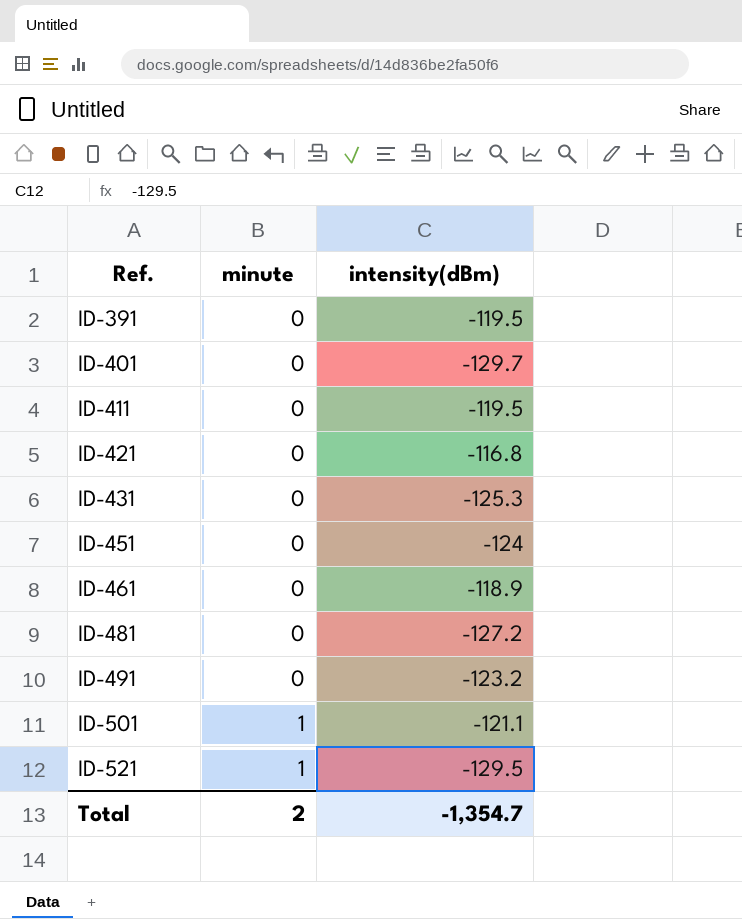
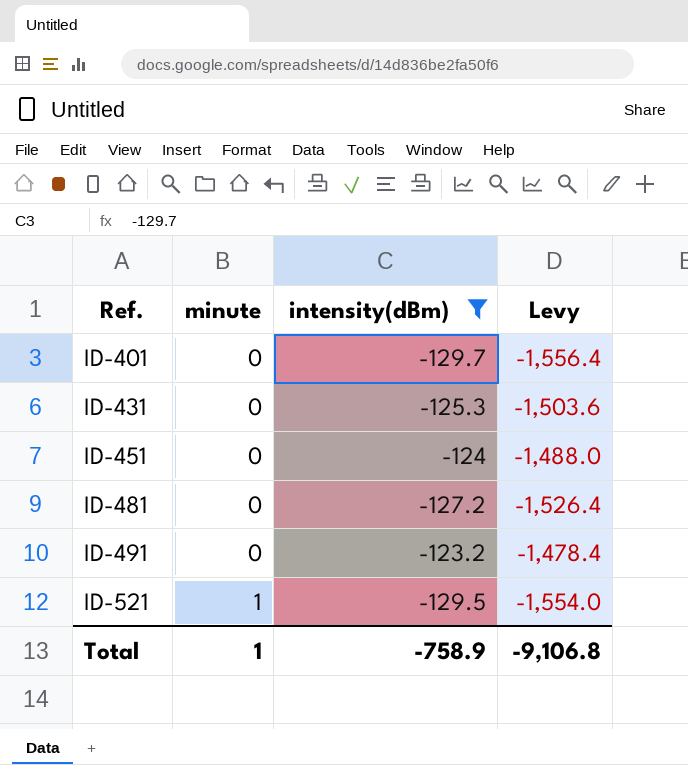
filter: none -> intensity(dBm) <= -123.2
column Levy | formula: none -> [intensity(dBm)] * 12
Total | minute: 2 -> 1
Total | intensity(dBm): -1,354.7 -> -758.9

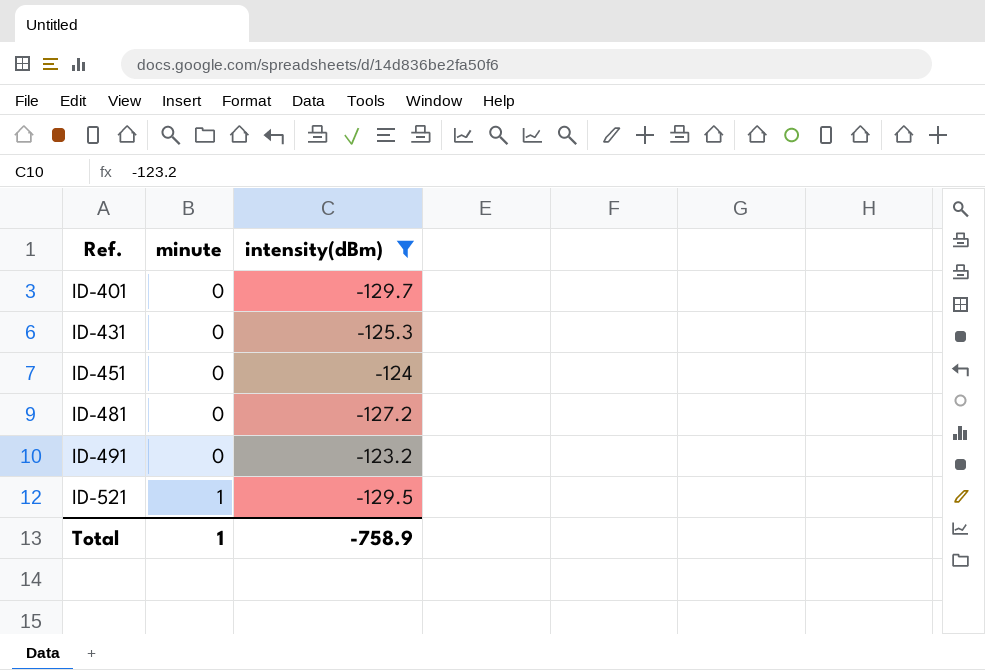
column Levy | formula: [intensity(dBm)] * 12 -> none

